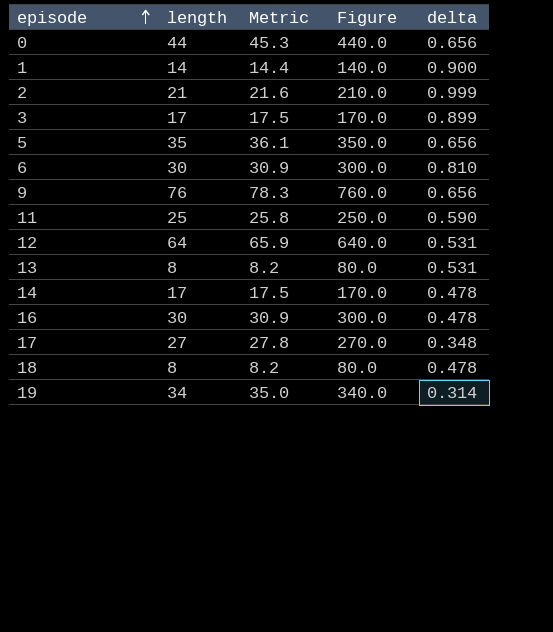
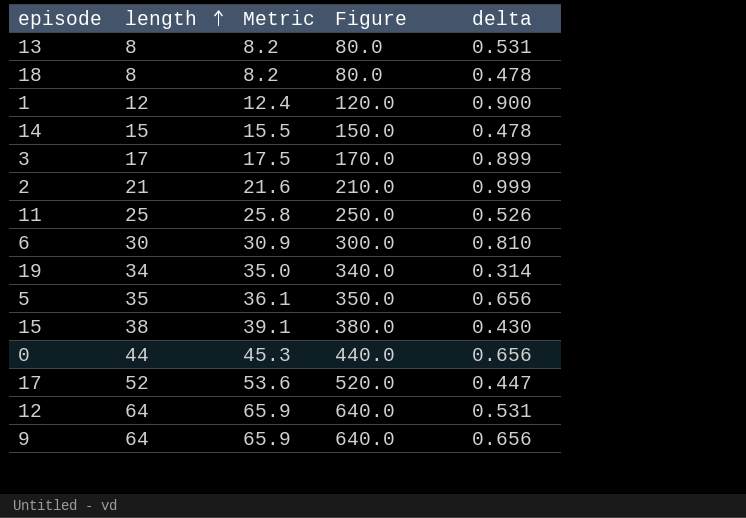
row order: episode ascending -> length ascending
row 16: 30 | 30.9 | 300.0 | 0.478 -> none
1 | length: 14 -> 12
1 | Metric: 14.4 -> 12.4
1 | Figure: 140.0 -> 120.0
14 | length: 17 -> 15
14 | Metric: 17.5 -> 15.5
14 | Figure: 170.0 -> 150.0
11 | delta: 0.590 -> 0.526
row 15: none -> 38 | 39.1 | 380.0 | 0.430
17 | length: 27 -> 52
17 | Metric: 27.8 -> 53.6
17 | Figure: 270.0 -> 520.0
17 | delta: 0.348 -> 0.447
9 | length: 76 -> 64
9 | Metric: 78.3 -> 65.9
9 | Figure: 760.0 -> 640.0

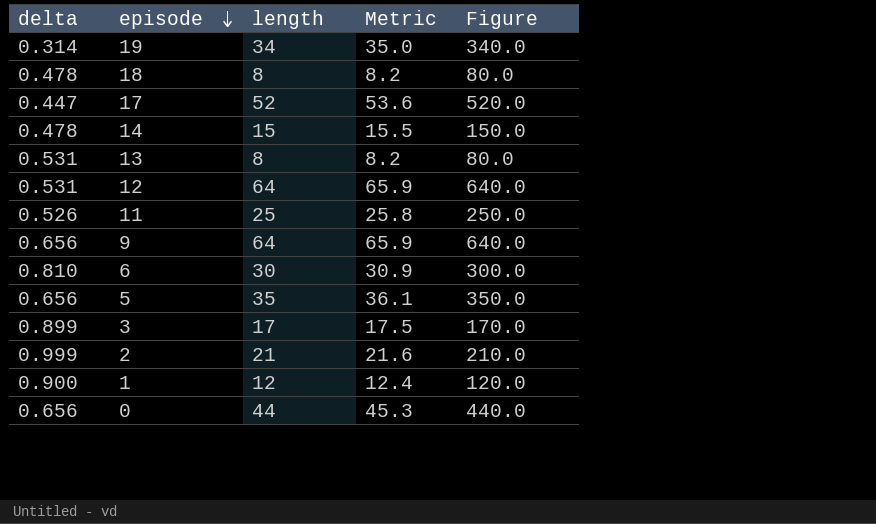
row order: length ascending -> episode descending
column delta | position: 5 -> 1
row 15: 38 | 39.1 | 380.0 | 0.430 -> none

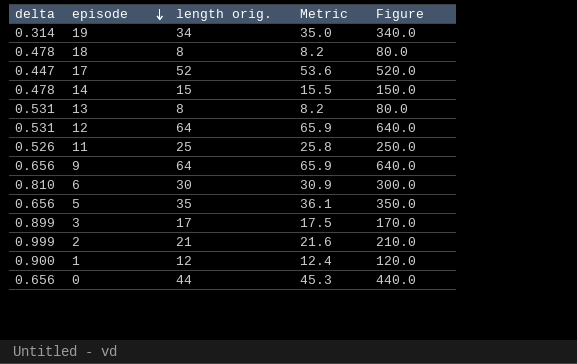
column name: length -> length orig.

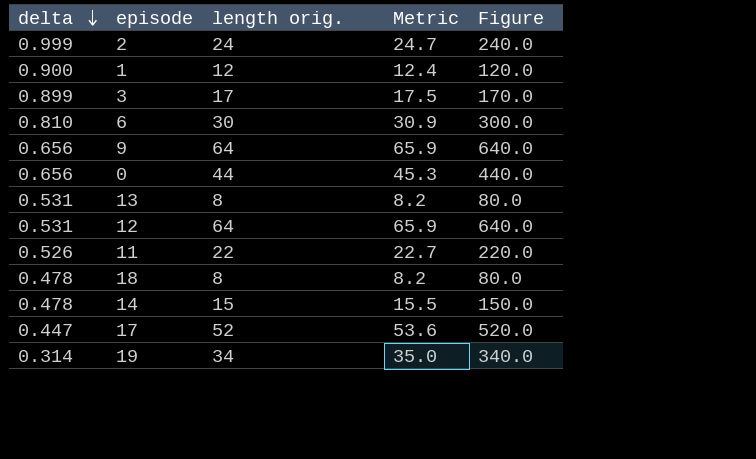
row order: episode descending -> delta descending
row 5: 0.656 | 35 | 36.1 | 350.0 -> none
2 | length orig.: 21 -> 24
2 | Metric: 21.6 -> 24.7
2 | Figure: 210.0 -> 240.0
11 | length orig.: 25 -> 22
11 | Metric: 25.8 -> 22.7
11 | Figure: 250.0 -> 220.0

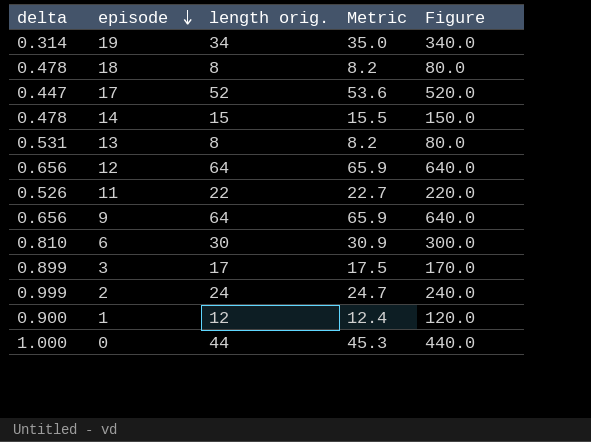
row order: delta descending -> episode descending
12 | delta: 0.531 -> 0.656
0 | delta: 0.656 -> 1.000

